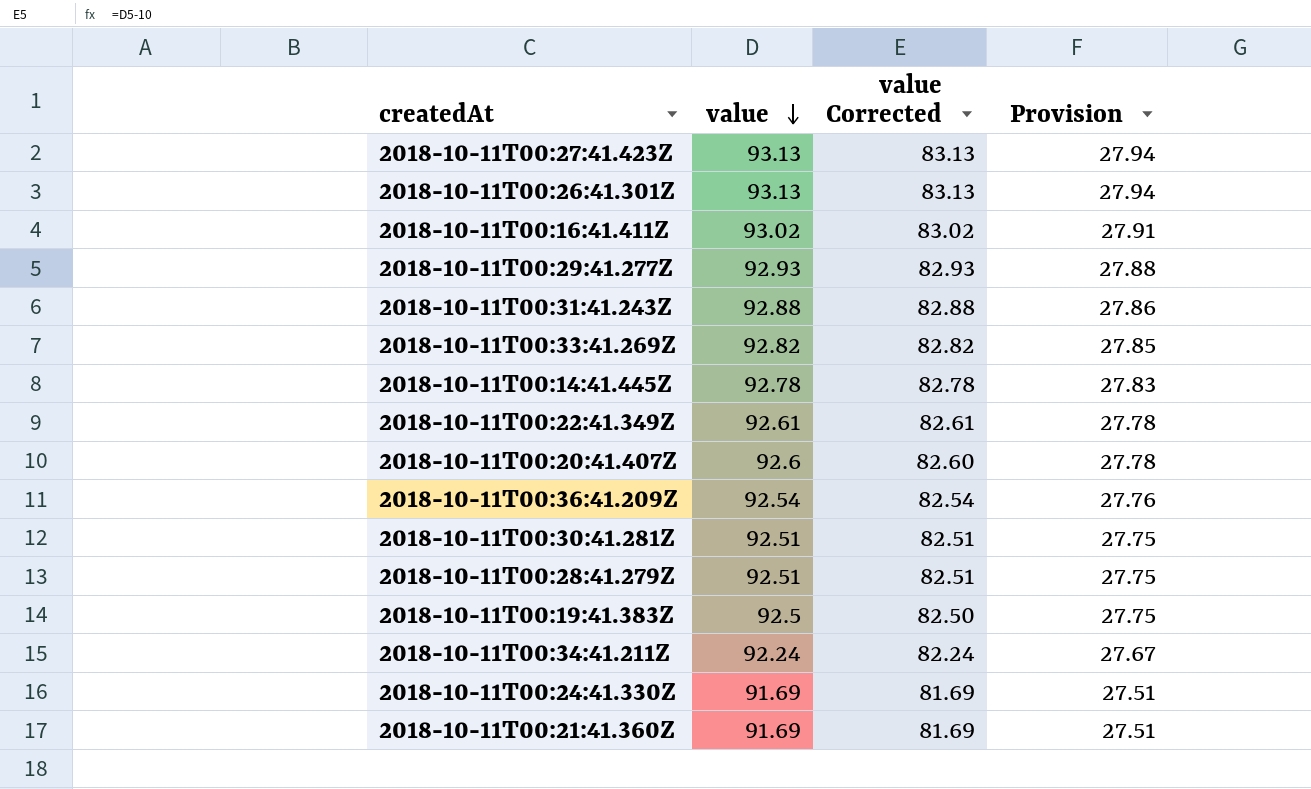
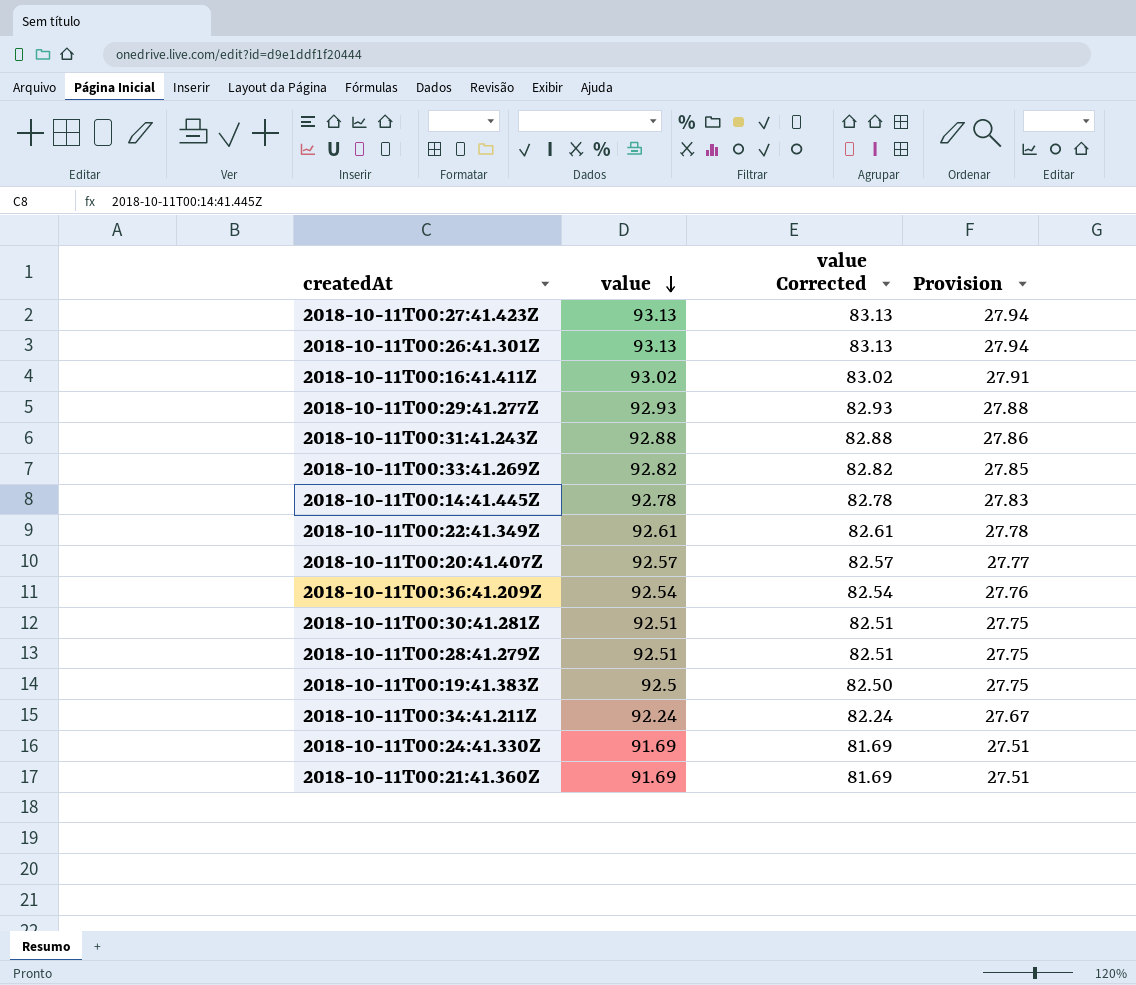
2018-10-11T00:20:41.407Z | value: 92.6 -> 92.57
2018-10-11T00:20:41.407Z | value Corrected: 82.60 -> 82.57
2018-10-11T00:20:41.407Z | Provision: 27.78 -> 27.77

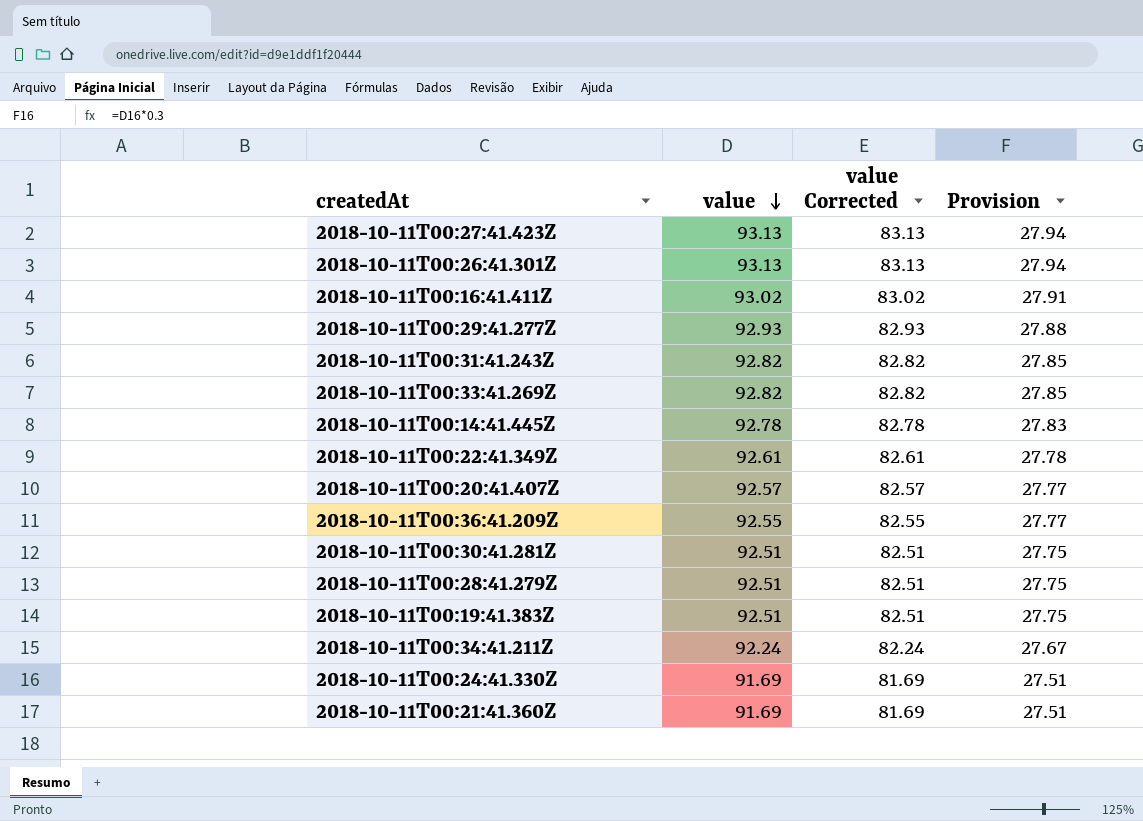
2018-10-11T00:31:41.243Z | value: 92.88 -> 92.82
2018-10-11T00:31:41.243Z | value Corrected: 82.88 -> 82.82
2018-10-11T00:31:41.243Z | Provision: 27.86 -> 27.85
2018-10-11T00:36:41.209Z | value: 92.54 -> 92.55
2018-10-11T00:36:41.209Z | value Corrected: 82.54 -> 82.55
2018-10-11T00:36:41.209Z | Provision: 27.76 -> 27.77
2018-10-11T00:19:41.383Z | value: 92.5 -> 92.51
2018-10-11T00:19:41.383Z | value Corrected: 82.50 -> 82.51

